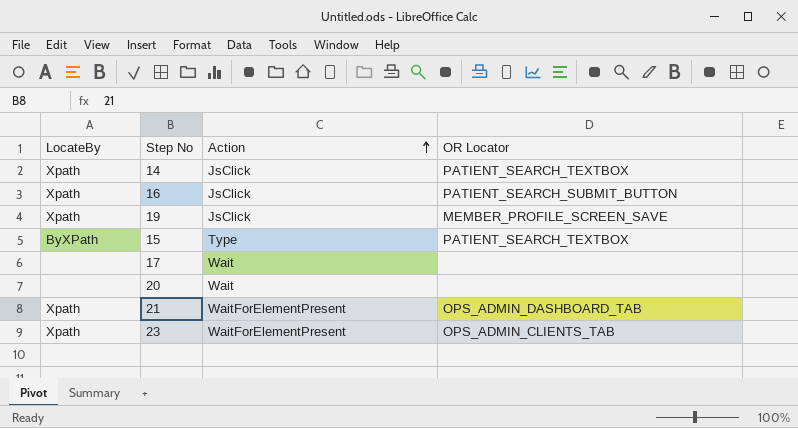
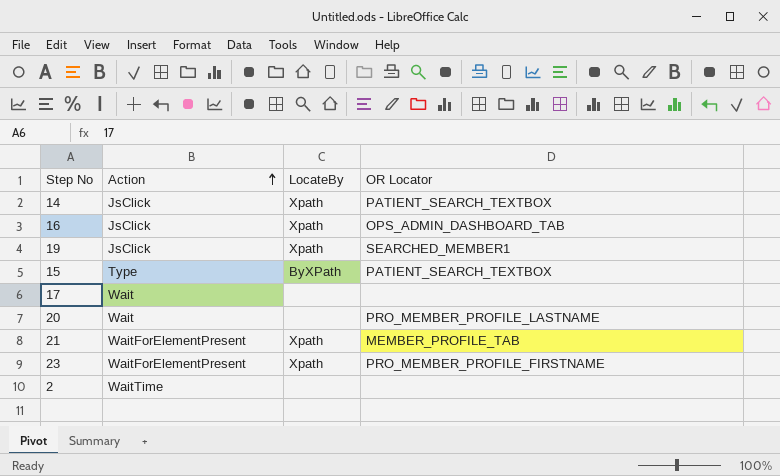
column LocateBy | position: 1 -> 3
16 | OR Locator: PATIENT_SEARCH_SUBMIT_BUTTON -> OPS_ADMIN_DASHBOARD_TAB
19 | OR Locator: MEMBER_PROFILE_SCREEN_SAVE -> SEARCHED_MEMBER1
20 | OR Locator: none -> PRO_MEMBER_PROFILE_LASTNAME
21 | OR Locator: OPS_ADMIN_DASHBOARD_TAB -> MEMBER_PROFILE_TAB
23 | OR Locator: OPS_ADMIN_CLIENTS_TAB -> PRO_MEMBER_PROFILE_FIRSTNAME
row 2: none -> WaitTime | none | none

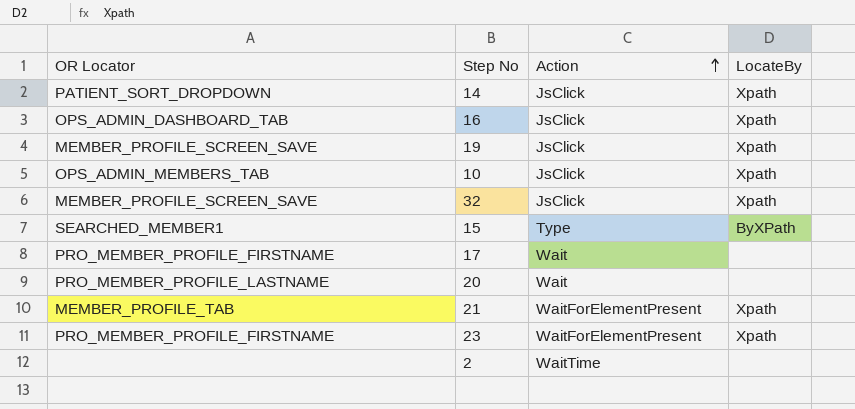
column OR Locator | position: 4 -> 1
14 | OR Locator: PATIENT_SEARCH_TEXTBOX -> PATIENT_SORT_DROPDOWN
19 | OR Locator: SEARCHED_MEMBER1 -> MEMBER_PROFILE_SCREEN_SAVE
row 10: none -> OPS_ADMIN_MEMBERS_TAB | JsClick | Xpath
row 32: none -> MEMBER_PROFILE_SCREEN_SAVE | JsClick | Xpath
15 | OR Locator: PATIENT_SEARCH_TEXTBOX -> SEARCHED_MEMBER1
17 | OR Locator: none -> PRO_MEMBER_PROFILE_FIRSTNAME

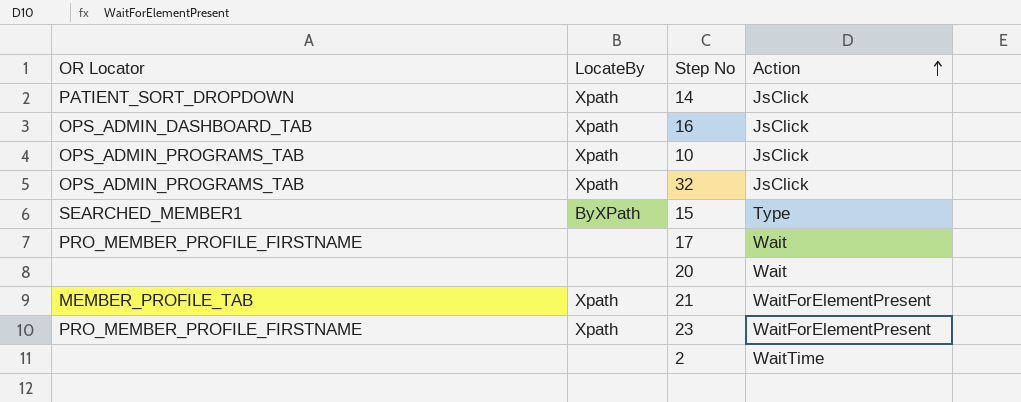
column LocateBy | position: 4 -> 2
row 19: MEMBER_PROFILE_SCREEN_SAVE | JsClick | Xpath -> none
10 | OR Locator: OPS_ADMIN_MEMBERS_TAB -> OPS_ADMIN_PROGRAMS_TAB
32 | OR Locator: MEMBER_PROFILE_SCREEN_SAVE -> OPS_ADMIN_PROGRAMS_TAB
20 | OR Locator: PRO_MEMBER_PROFILE_LASTNAME -> none

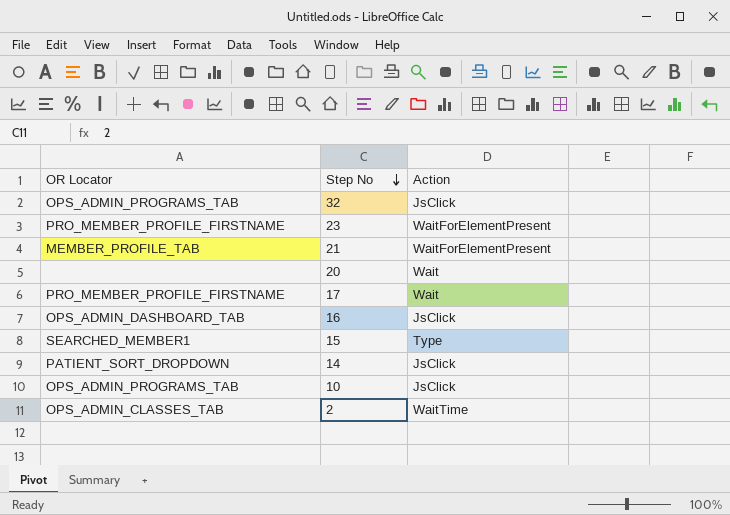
row order: Action ascending -> Step No descending
column LocateBy | position: 2 -> none
2 | OR Locator: none -> OPS_ADMIN_CLASSES_TAB

